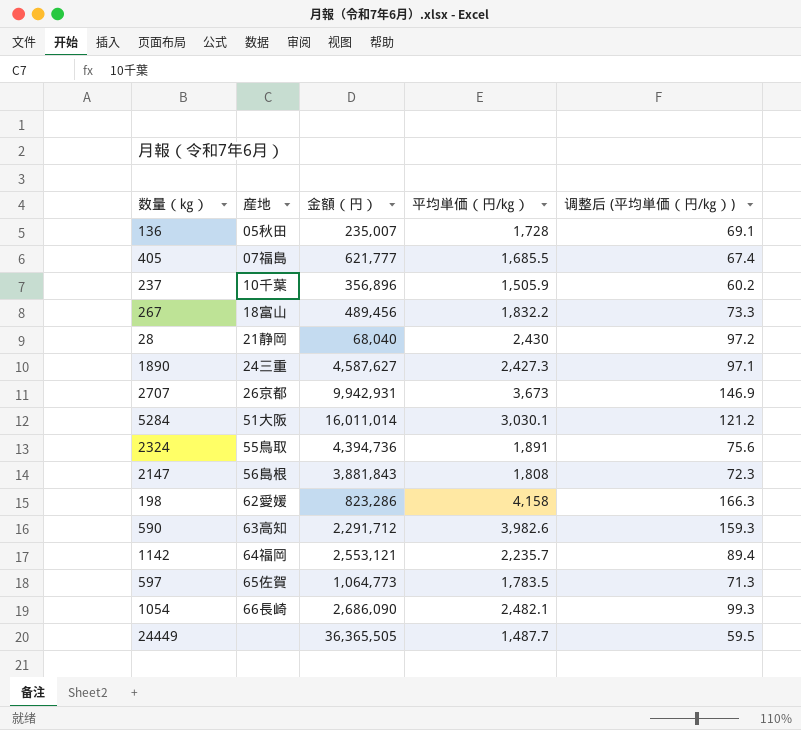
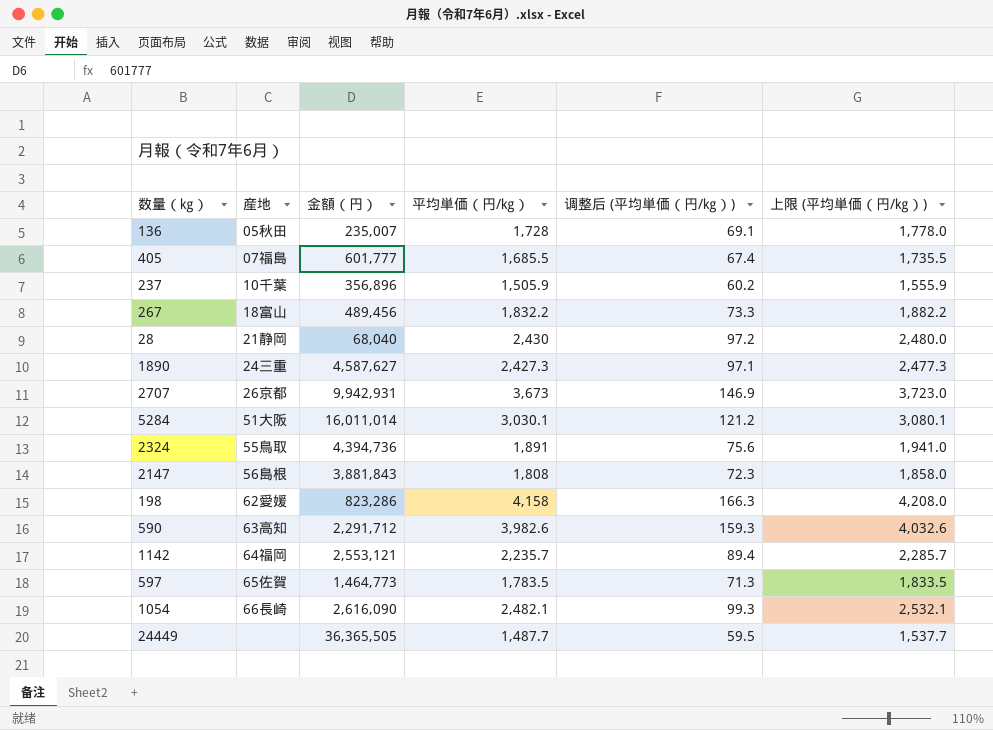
column 上限 (平均単価（円/㎏）) | formula: none -> [平均単価（円/㎏）] + 50
405 | 金額（円）: 621,777 -> 601,777
597 | 金額（円）: 1,064,773 -> 1,464,773
1054 | 金額（円）: 2,686,090 -> 2,616,090

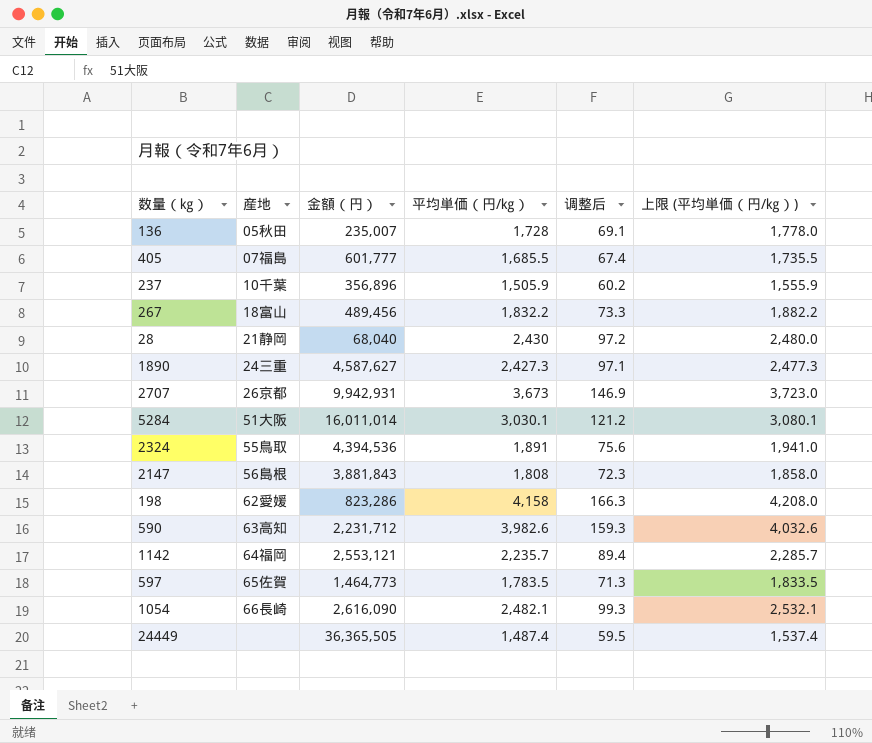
column name: 调整后 (平均単価（円/㎏）) -> 调整后
2324 | 金額（円）: 4,394,736 -> 4,394,536
590 | 金額（円）: 2,291,712 -> 2,231,712
24449 | 平均単価（円/㎏）: 1,487.7 -> 1,487.4
24449 | 上限 (平均単価（円/㎏）): 1,537.7 -> 1,537.4

